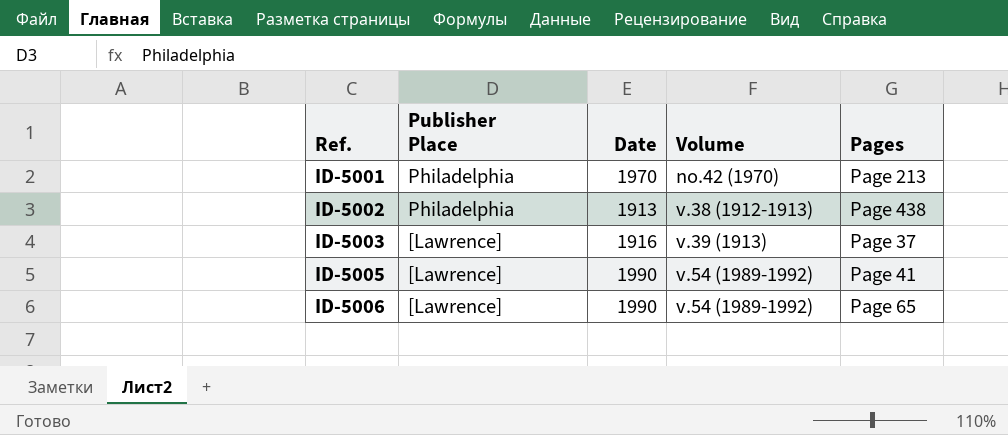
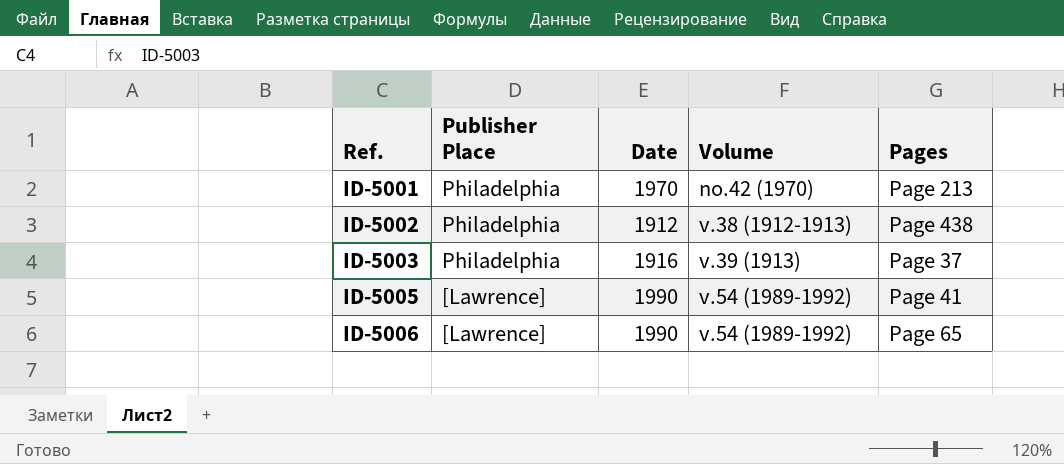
ID-5002 | Date: 1913 -> 1912
ID-5003 | Publisher Place: [Lawrence] -> Philadelphia

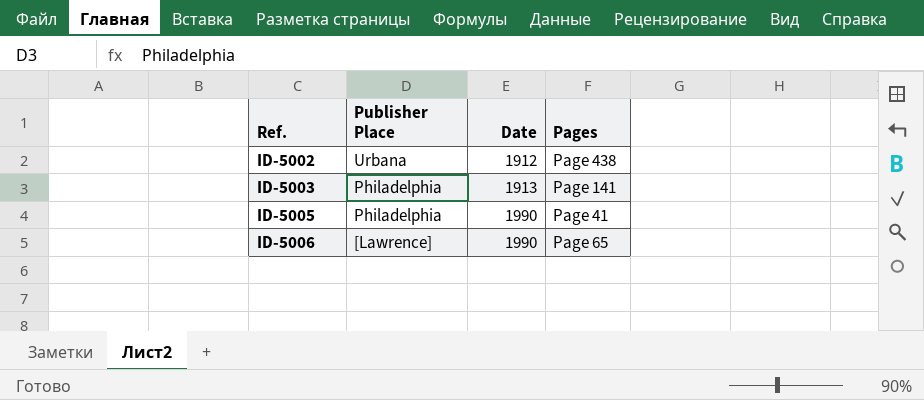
column Volume | position: 4 -> none
row ID-5001: Philadelphia | 1970 | no.42 (1970) | Page 213 -> none
ID-5002 | Publisher Place: Philadelphia -> Urbana
ID-5003 | Date: 1916 -> 1913
ID-5003 | Pages: Page 37 -> Page 141
ID-5005 | Publisher Place: [Lawrence] -> Philadelphia

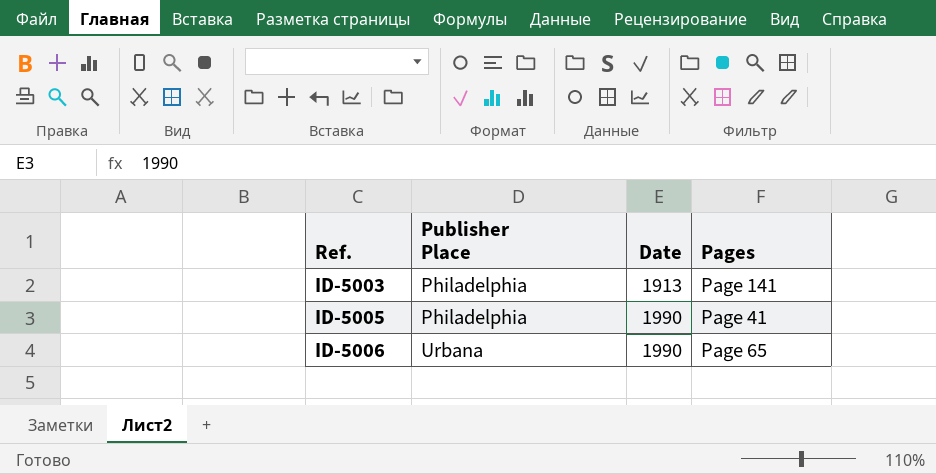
row ID-5002: Urbana | 1912 | Page 438 -> none
ID-5006 | Publisher Place: [Lawrence] -> Urbana

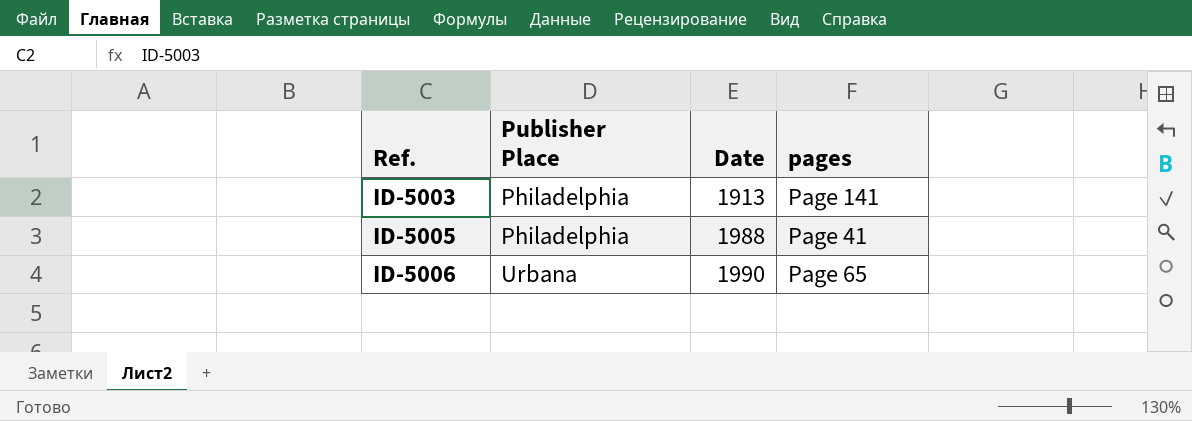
column name: Pages -> pages
ID-5005 | Date: 1990 -> 1988

